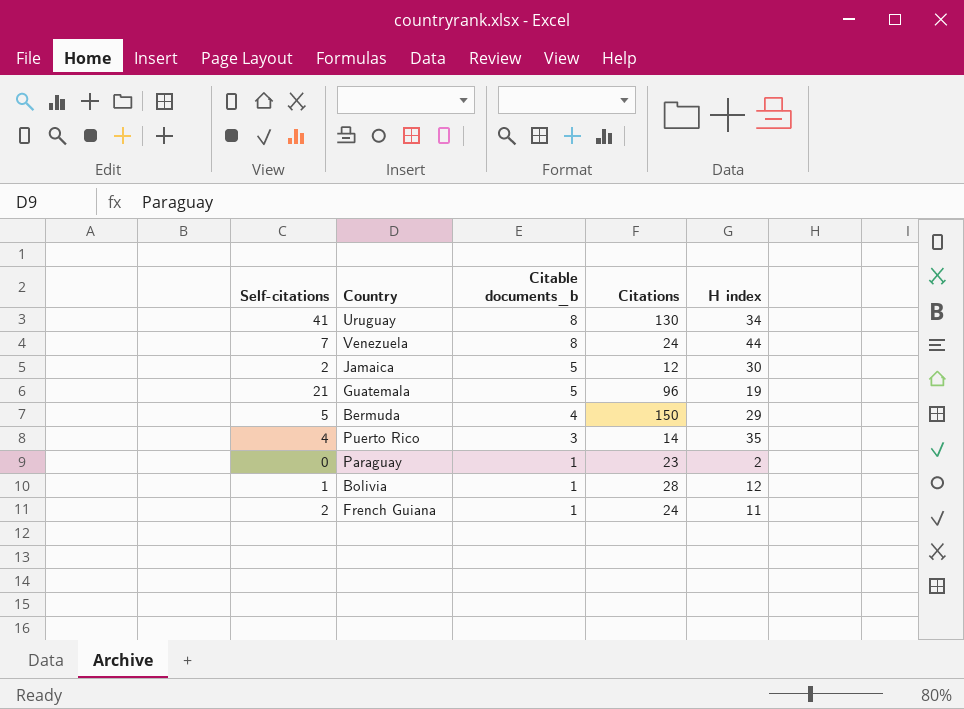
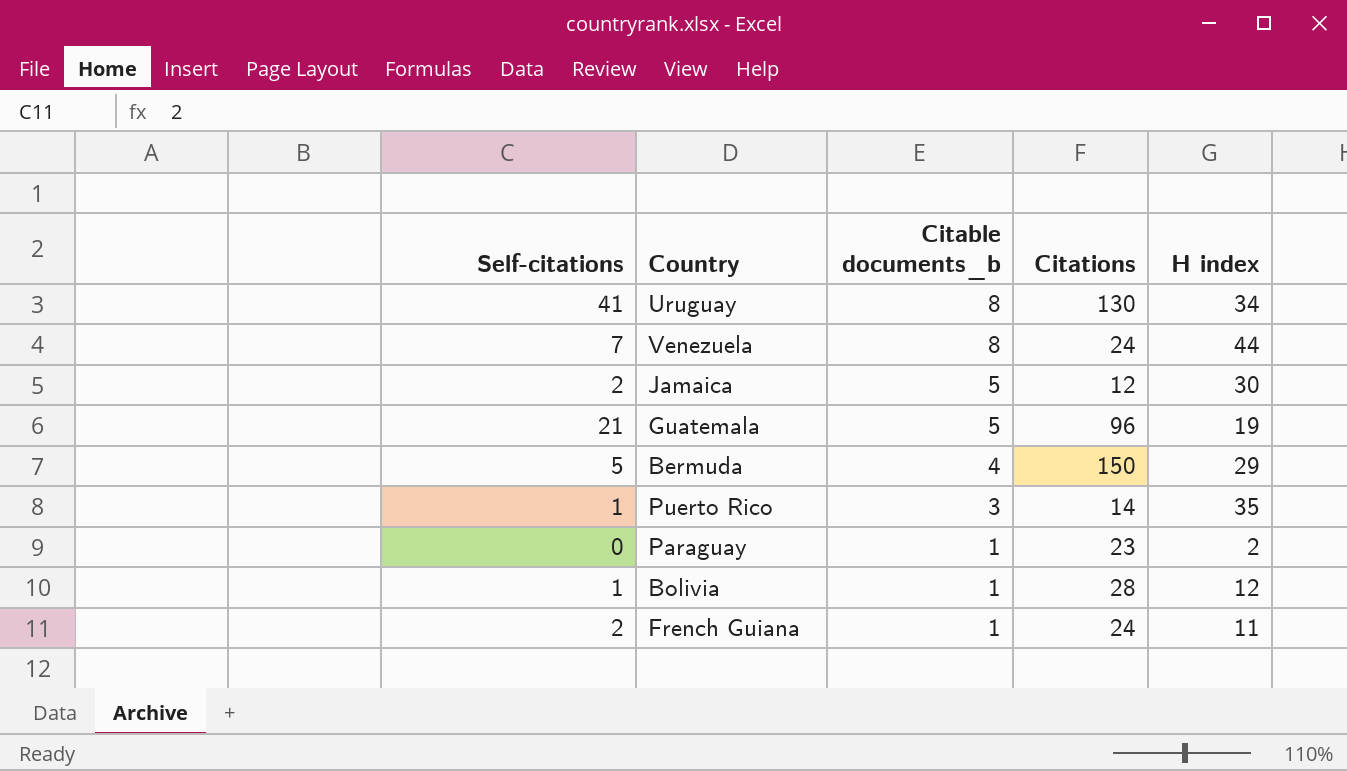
Puerto Rico | Self-citations: 4 -> 1

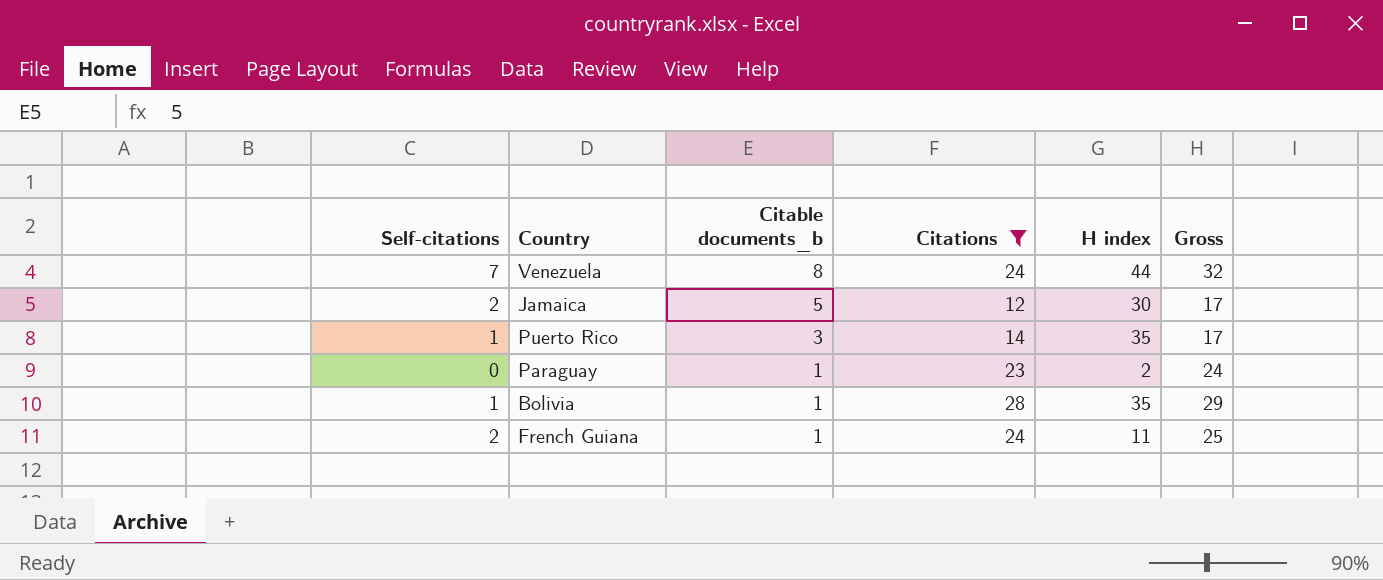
filter: none -> Citations <= 28
column Gross | formula: none -> [Citable documents_b] + [Citations]
Bolivia | H index: 12 -> 35

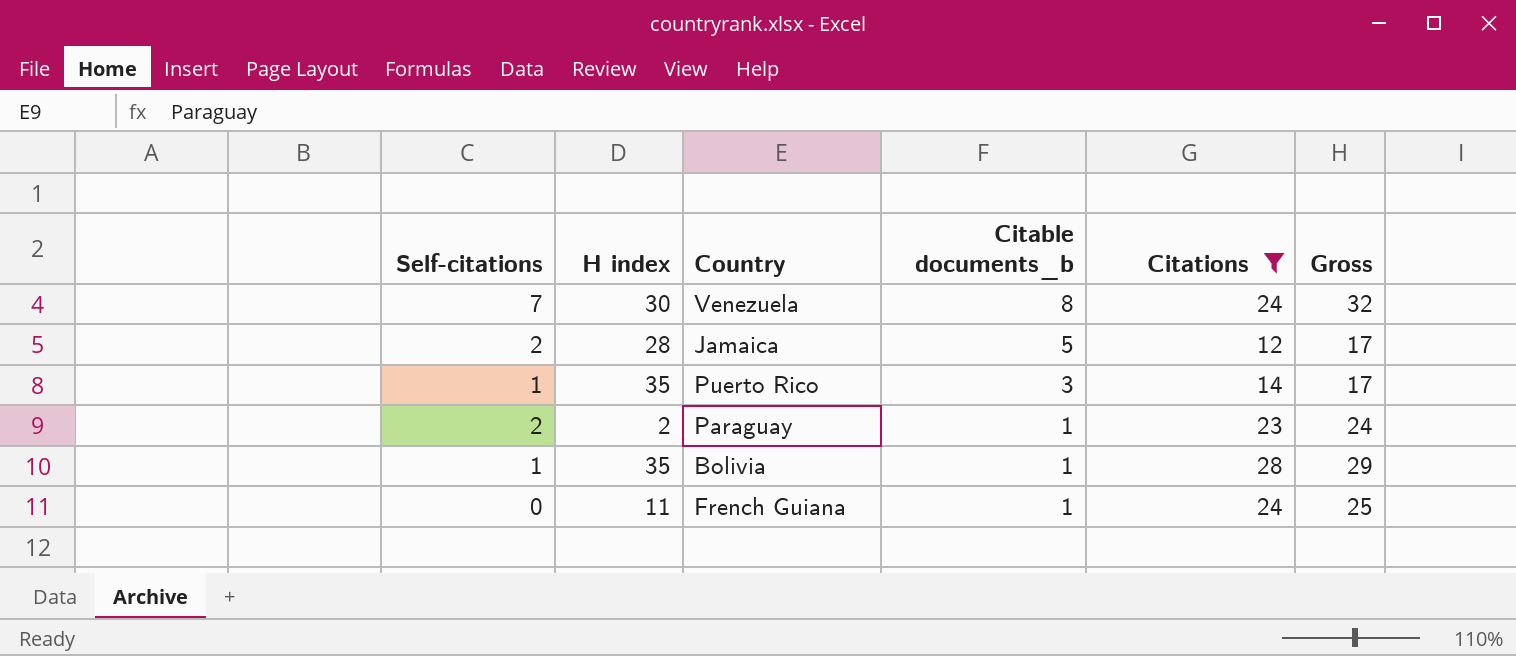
column H index | position: 5 -> 2
Venezuela | H index: 44 -> 30
Jamaica | H index: 30 -> 28
Paraguay | Self-citations: 0 -> 2
French Guiana | Self-citations: 2 -> 0

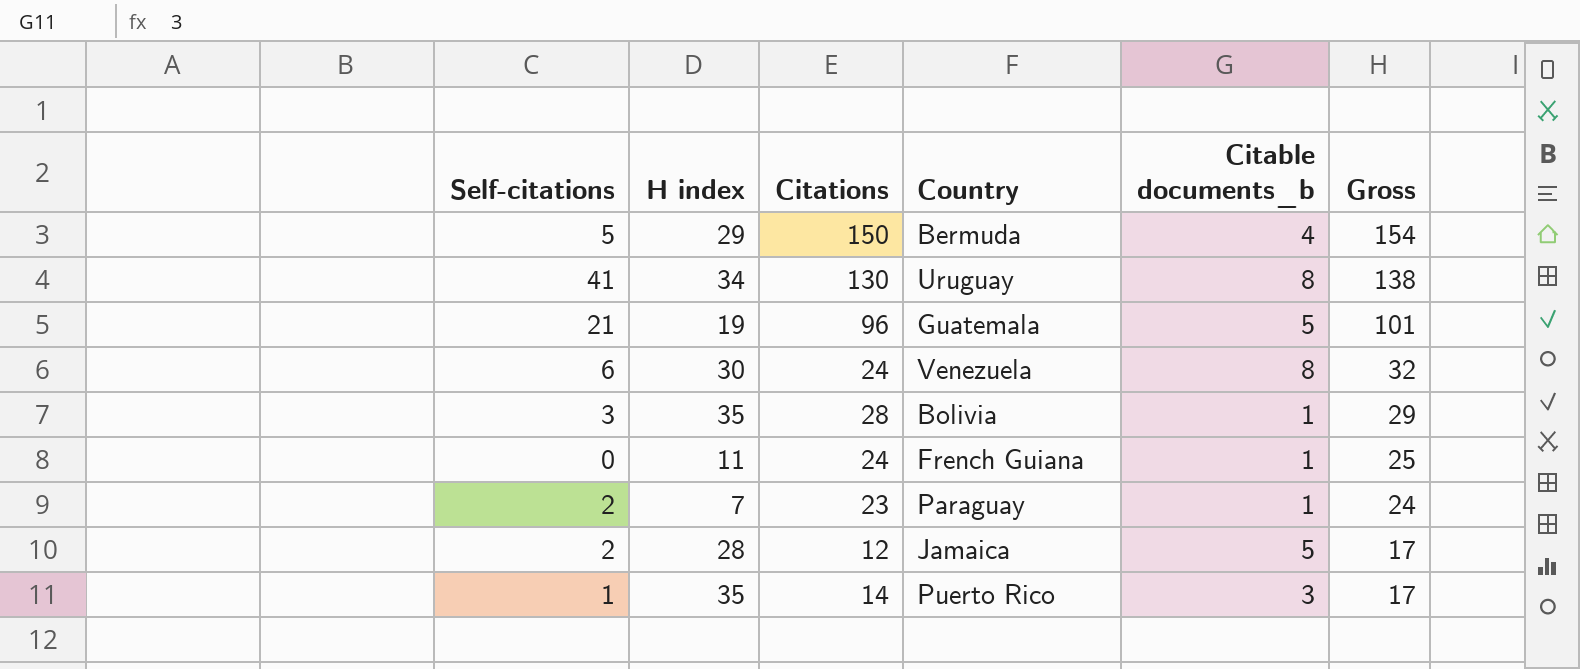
filter: Citations <= 28 -> none
row order: Citable documents_b descending -> Gross descending
column Citations | position: 5 -> 3
Venezuela | Self-citations: 7 -> 6
Bolivia | Self-citations: 1 -> 3
Paraguay | H index: 2 -> 7

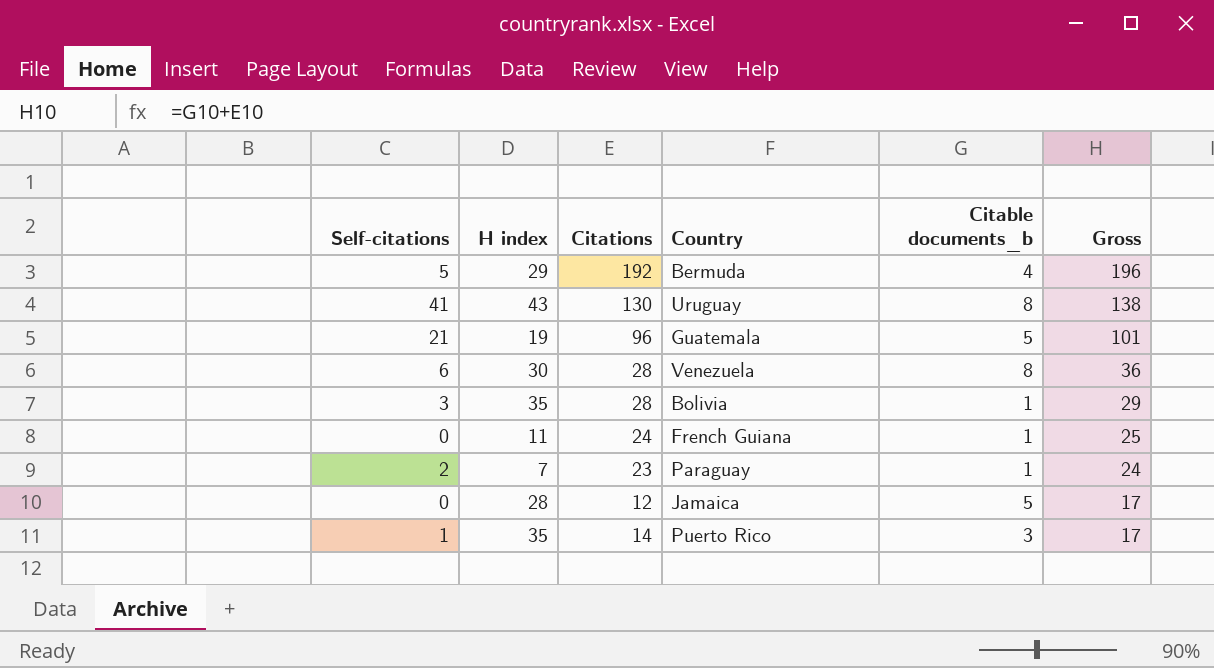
Bermuda | Citations: 150 -> 192
Bermuda | Gross: 154 -> 196
Uruguay | H index: 34 -> 43
Venezuela | Citations: 24 -> 28
Venezuela | Gross: 32 -> 36
Jamaica | Self-citations: 2 -> 0

